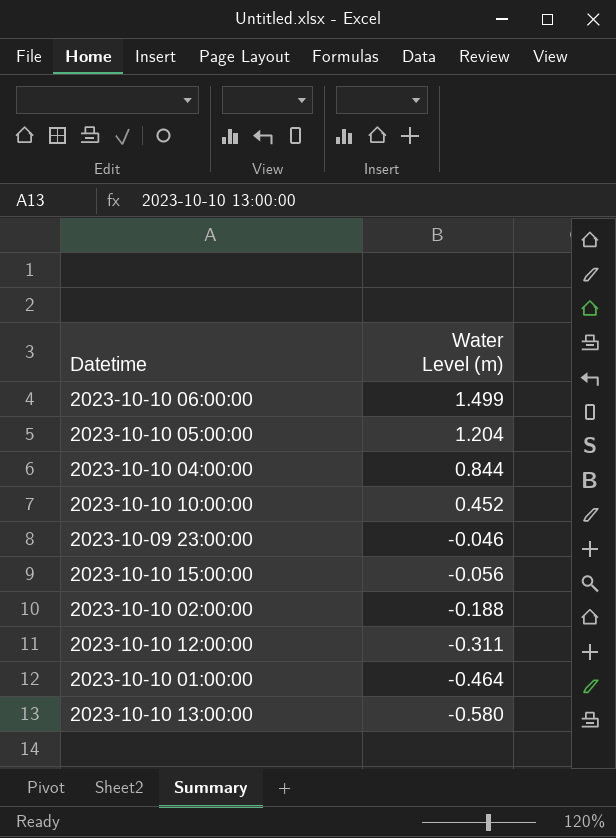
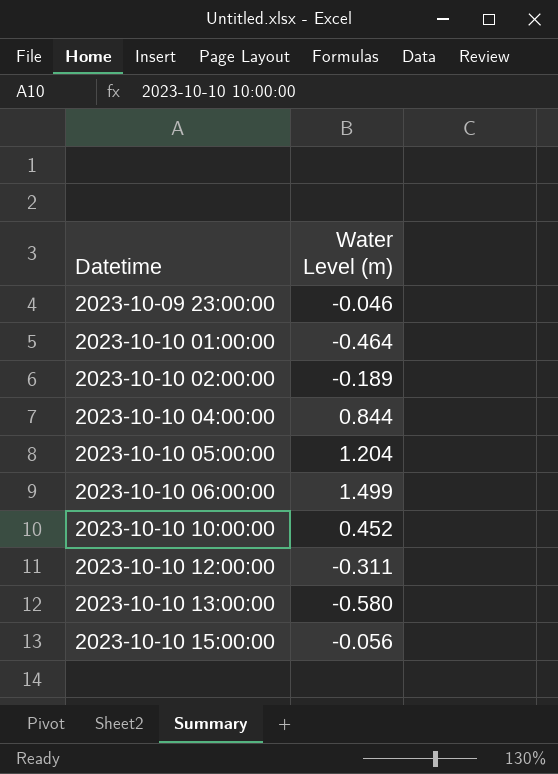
row order: Water Level (m) descending -> Datetime ascending
2023-10-10 02:00:00 | Water Level (m): -0.188 -> -0.189

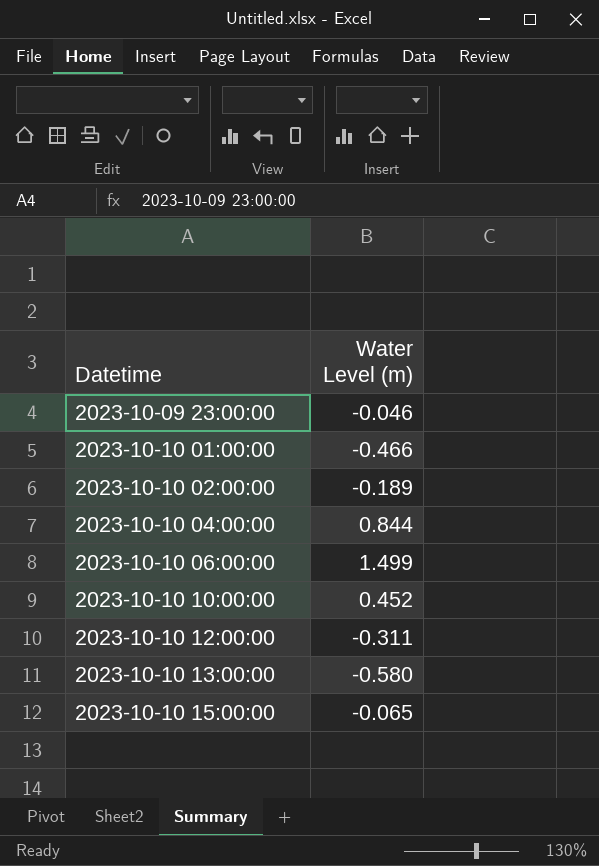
row 2023-10-10 05:00:00: 1.204 -> none
2023-10-10 01:00:00 | Water Level (m): -0.464 -> -0.466
2023-10-10 15:00:00 | Water Level (m): -0.056 -> -0.065

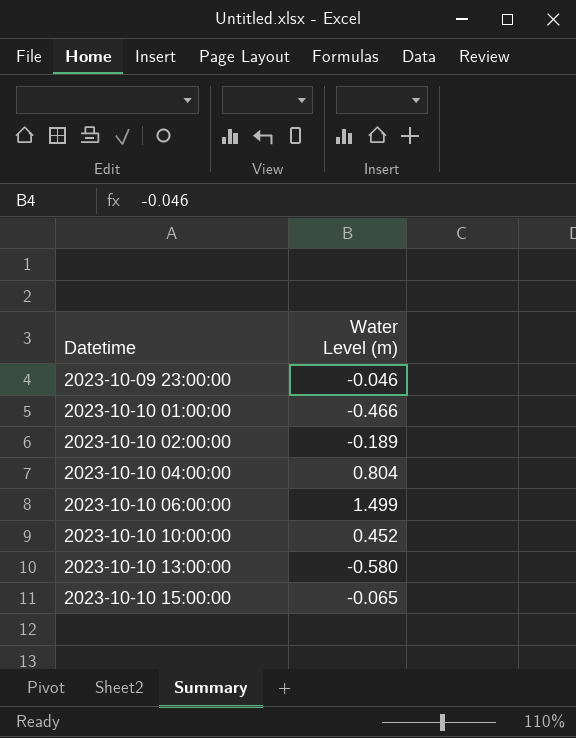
row 2023-10-10 12:00:00: -0.311 -> none
2023-10-10 04:00:00 | Water Level (m): 0.844 -> 0.804

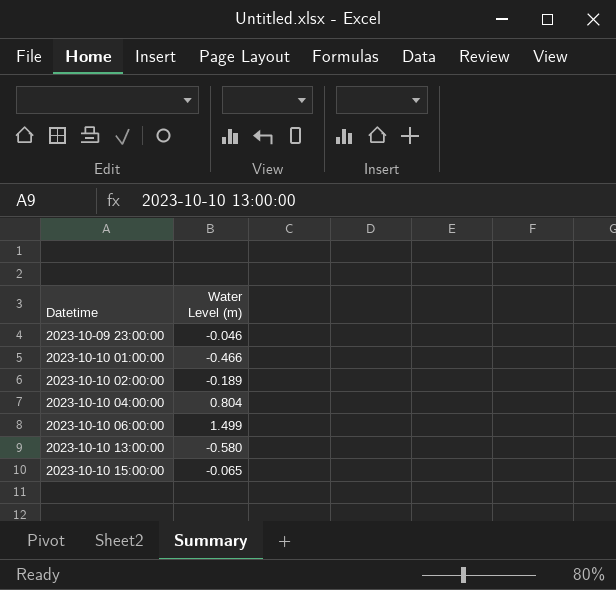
row 2023-10-10 10:00:00: 0.452 -> none

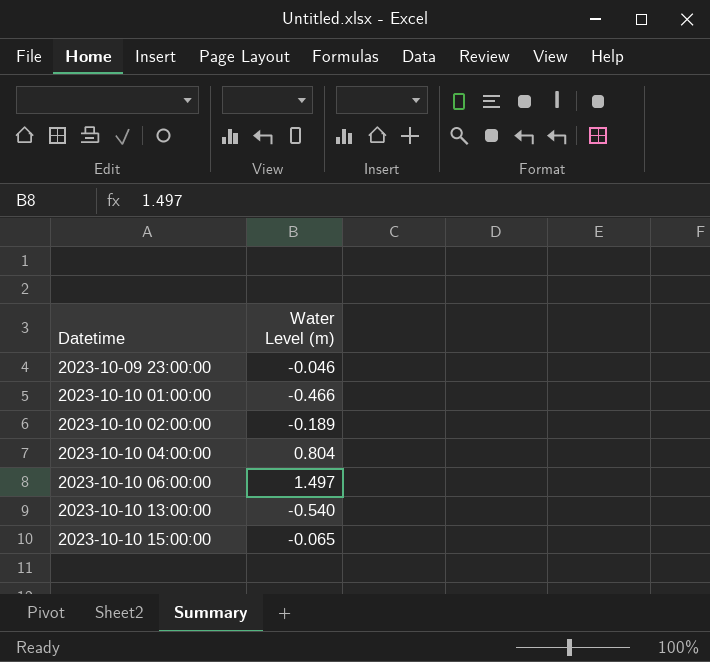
2023-10-10 06:00:00 | Water Level (m): 1.499 -> 1.497
2023-10-10 13:00:00 | Water Level (m): -0.580 -> -0.540

